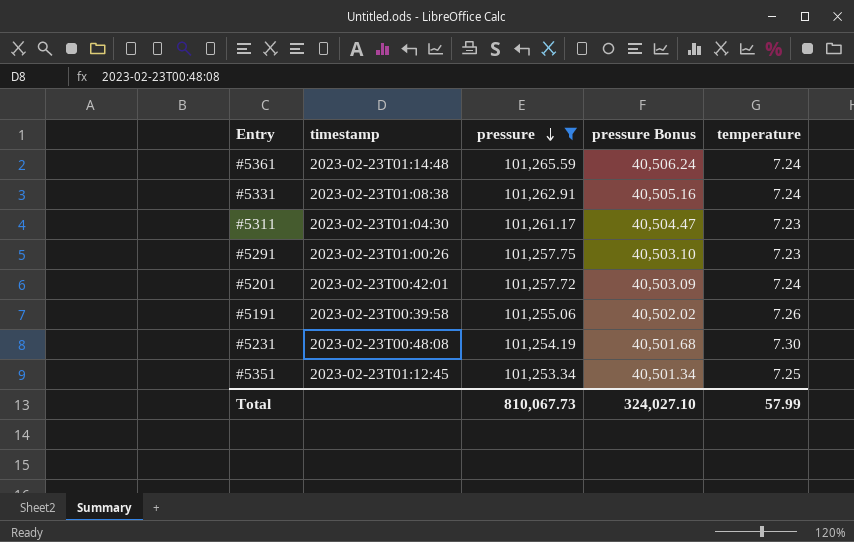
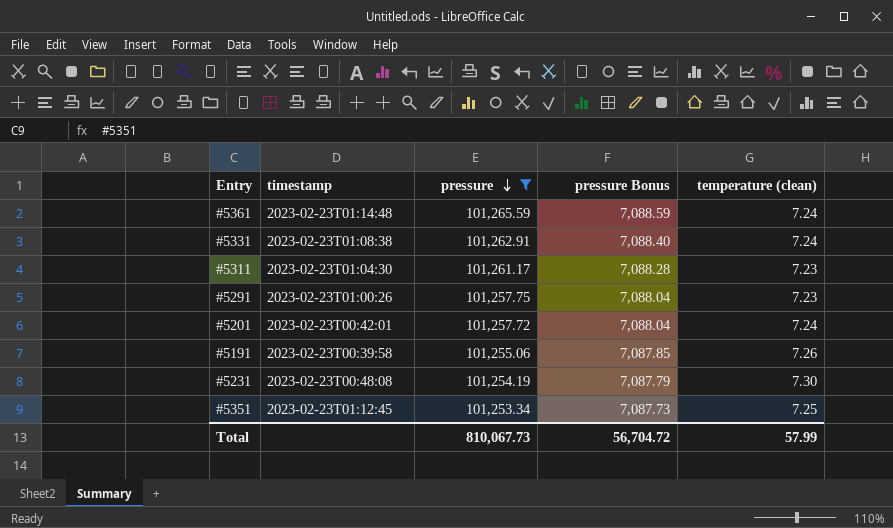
column pressure Bonus | formula: [pressure] * 0.4 -> [pressure] * 0.07
column name: temperature -> temperature (clean)
Total | pressure Bonus: 324,027.10 -> 56,704.72

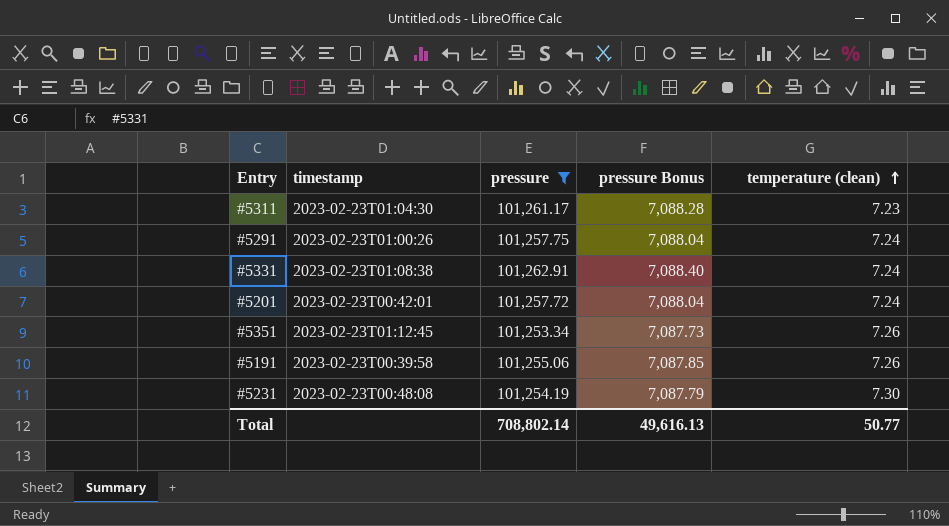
row order: pressure descending -> temperature (clean) ascending
row #5361: 2023-02-23T01:14:48 | 101,265.59 | 7,088.59 | 7.24 -> none
#5291 | temperature (clean): 7.23 -> 7.24
#5351 | temperature (clean): 7.25 -> 7.26
Total | pressure: 810,067.73 -> 708,802.14
Total | pressure Bonus: 56,704.72 -> 49,616.13
Total | temperature (clean): 57.99 -> 50.77

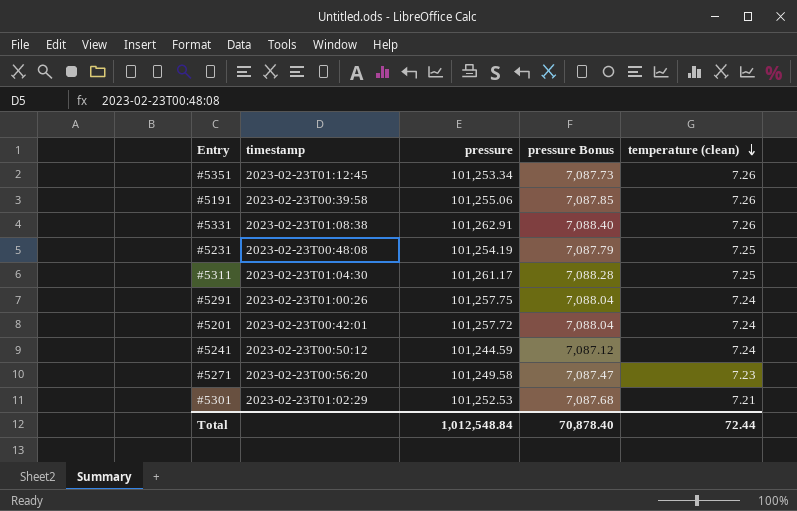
filter: pressure >= 101,253.34 -> none
row order: temperature (clean) ascending -> temperature (clean) descending
#5331 | temperature (clean): 7.24 -> 7.26
#5231 | temperature (clean): 7.30 -> 7.25
#5311 | temperature (clean): 7.23 -> 7.25
Total | pressure: 708,802.14 -> 1,012,548.84
Total | pressure Bonus: 49,616.13 -> 70,878.40
Total | temperature (clean): 50.77 -> 72.44

